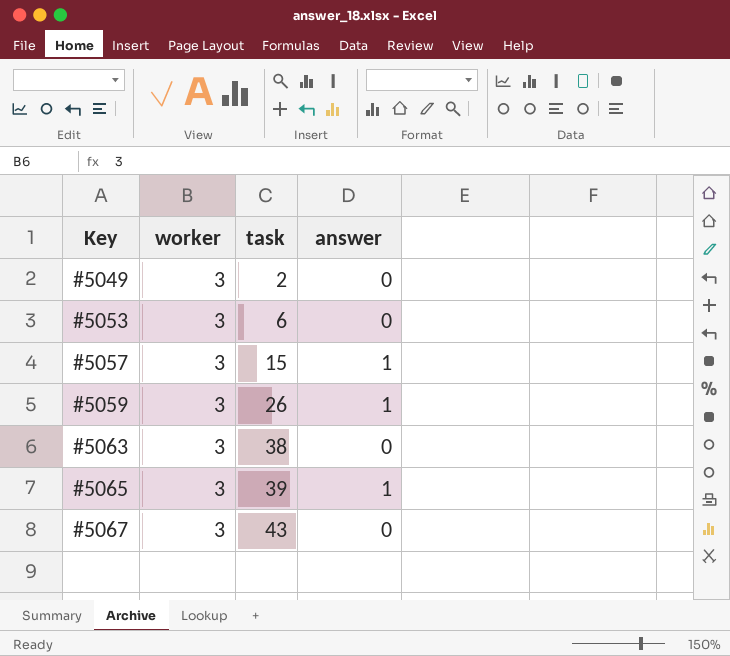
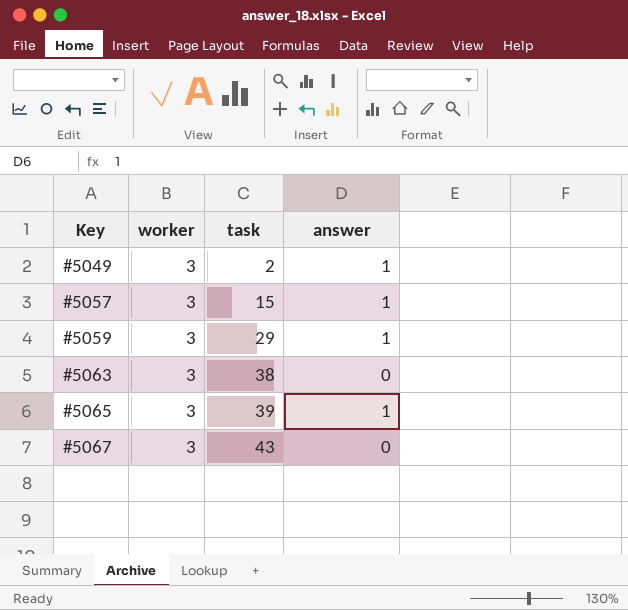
row #5053: 3 | 6 | 0 -> none
#5049 | answer: 0 -> 1
#5059 | task: 26 -> 29

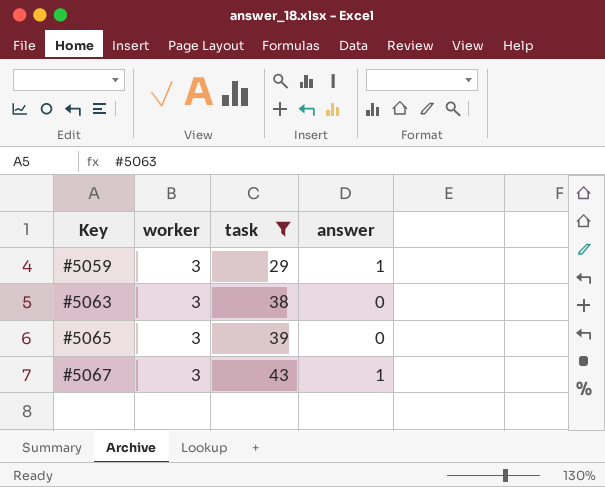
filter: none -> task >= 29
#5065 | answer: 1 -> 0
#5067 | answer: 0 -> 1

